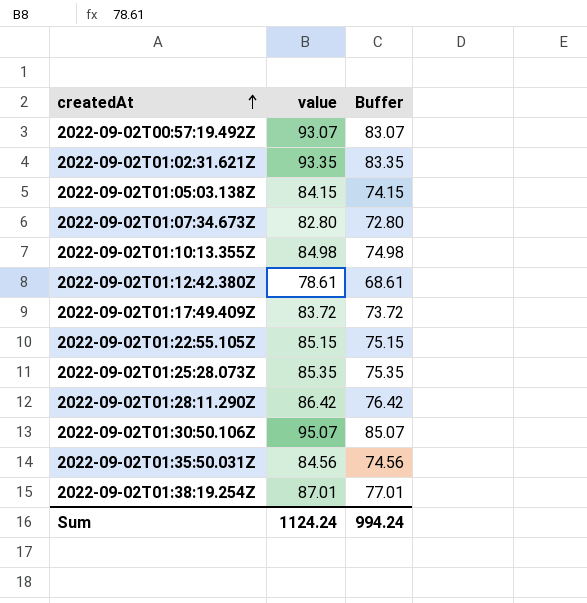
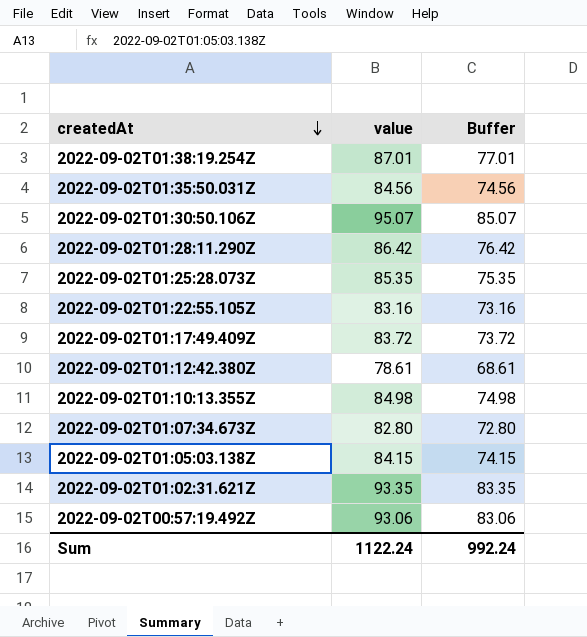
row order: createdAt ascending -> createdAt descending
2022-09-02T01:22:55.105Z | value: 85.15 -> 83.16
2022-09-02T01:22:55.105Z | Buffer: 75.15 -> 73.16
2022-09-02T00:57:19.492Z | value: 93.07 -> 93.06
2022-09-02T00:57:19.492Z | Buffer: 83.07 -> 83.06
Sum | value: 1124.24 -> 1122.24
Sum | Buffer: 994.24 -> 992.24

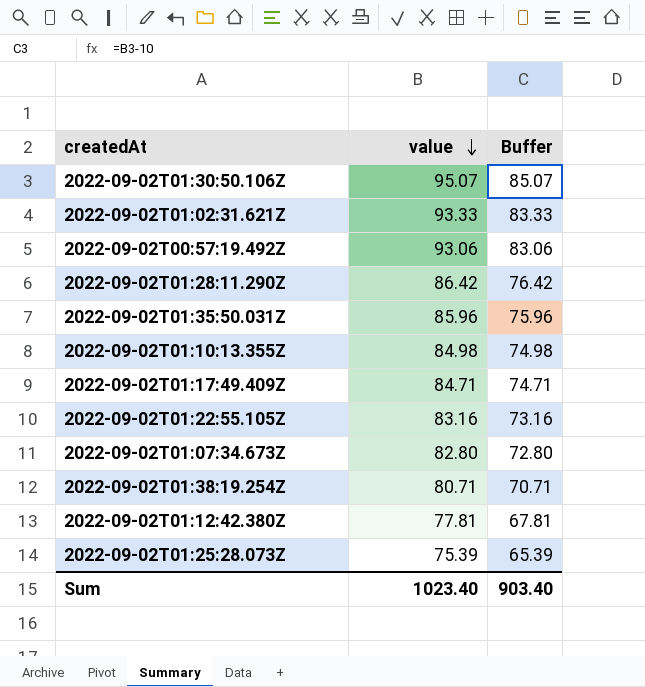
row order: createdAt descending -> value descending
row 2022-09-02T01:05:03.138Z: 84.15 | 74.15 -> none
2022-09-02T01:02:31.621Z | value: 93.35 -> 93.33
2022-09-02T01:02:31.621Z | Buffer: 83.35 -> 83.33
2022-09-02T01:35:50.031Z | value: 84.56 -> 85.96
2022-09-02T01:35:50.031Z | Buffer: 74.56 -> 75.96
2022-09-02T01:17:49.409Z | value: 83.72 -> 84.71
2022-09-02T01:17:49.409Z | Buffer: 73.72 -> 74.71
2022-09-02T01:38:19.254Z | value: 87.01 -> 80.71
2022-09-02T01:38:19.254Z | Buffer: 77.01 -> 70.71
2022-09-02T01:12:42.380Z | value: 78.61 -> 77.81
2022-09-02T01:12:42.380Z | Buffer: 68.61 -> 67.81
2022-09-02T01:25:28.073Z | value: 85.35 -> 75.39
2022-09-02T01:25:28.073Z | Buffer: 75.35 -> 65.39
Sum | value: 1122.24 -> 1023.40
Sum | Buffer: 992.24 -> 903.40

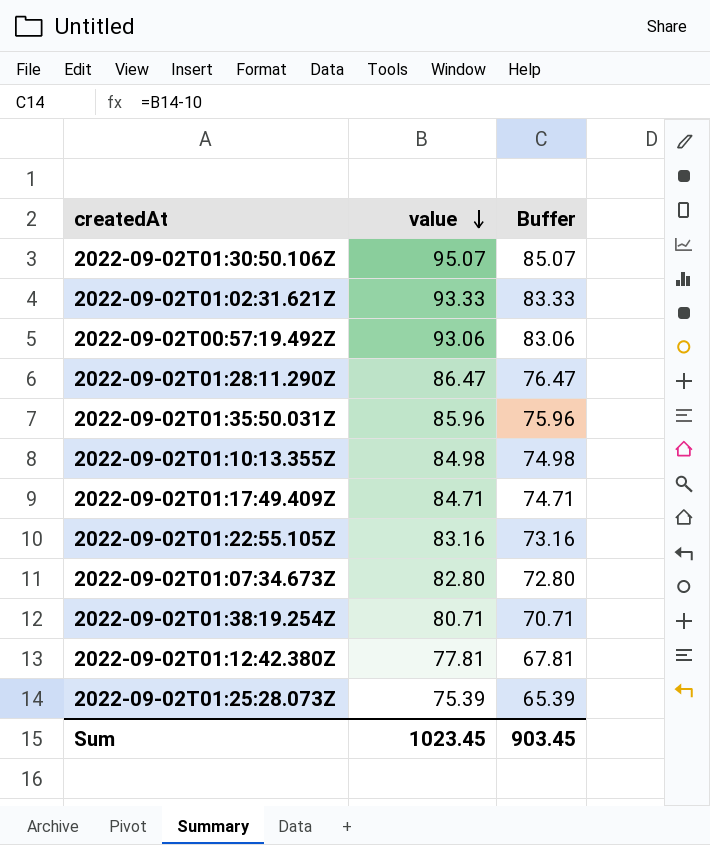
2022-09-02T01:28:11.290Z | value: 86.42 -> 86.47
2022-09-02T01:28:11.290Z | Buffer: 76.42 -> 76.47
Sum | value: 1023.40 -> 1023.45
Sum | Buffer: 903.40 -> 903.45

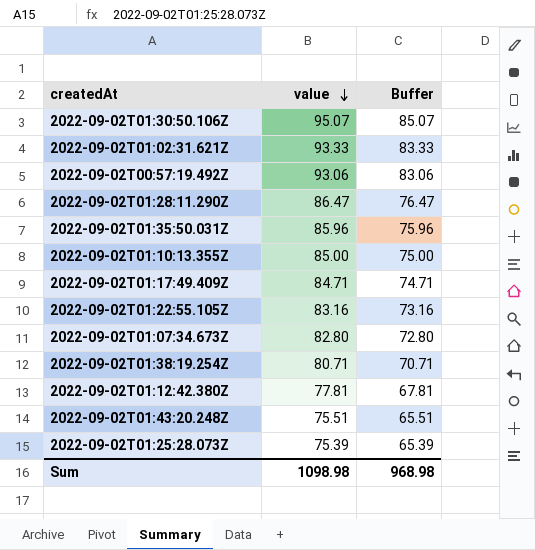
2022-09-02T01:10:13.355Z | value: 84.98 -> 85.00
2022-09-02T01:10:13.355Z | Buffer: 74.98 -> 75.00
row 2022-09-02T01:43:20.248Z: none -> 75.51 | 65.51
Sum | value: 1023.45 -> 1098.98
Sum | Buffer: 903.45 -> 968.98

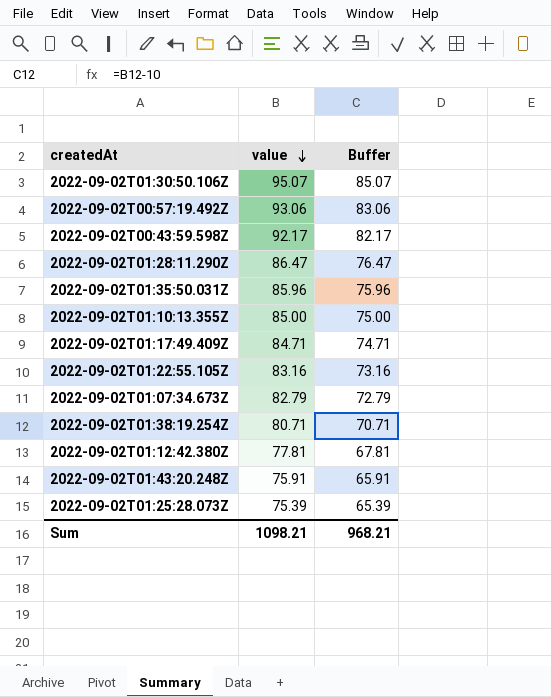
row 2022-09-02T01:02:31.621Z: 93.33 | 83.33 -> none
row 2022-09-02T00:43:59.598Z: none -> 92.17 | 82.17
2022-09-02T01:07:34.673Z | value: 82.80 -> 82.79
2022-09-02T01:07:34.673Z | Buffer: 72.80 -> 72.79
2022-09-02T01:43:20.248Z | value: 75.51 -> 75.91
2022-09-02T01:43:20.248Z | Buffer: 65.51 -> 65.91
Sum | value: 1098.98 -> 1098.21
Sum | Buffer: 968.98 -> 968.21

